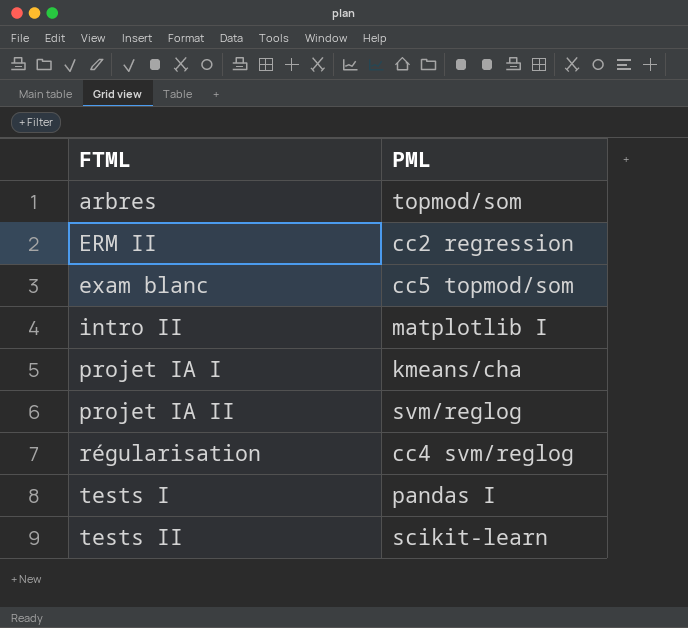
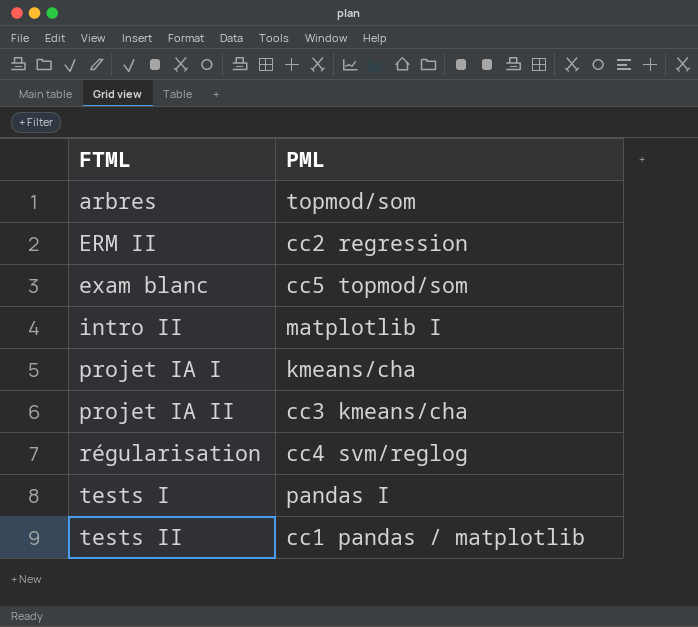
projet IA II | PML: svm/reglog -> cc3 kmeans/cha
tests II | PML: scikit-learn -> cc1 pandas / matplotlib

